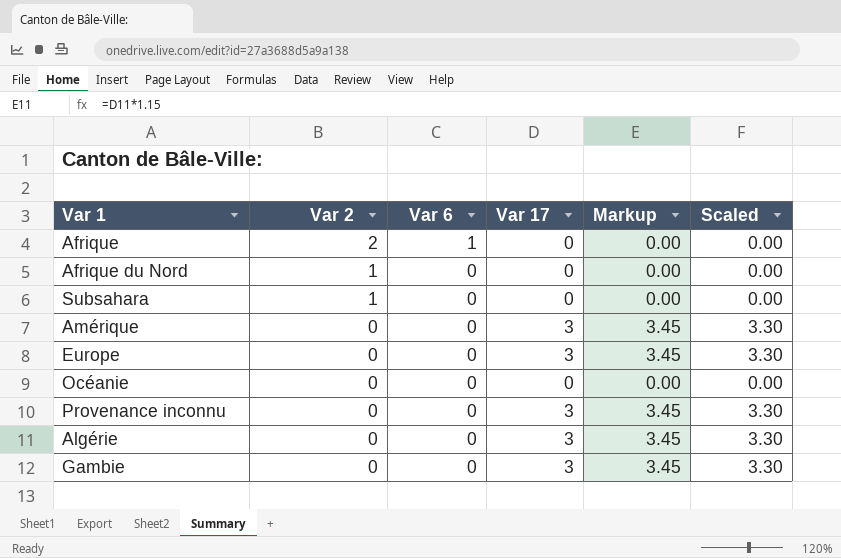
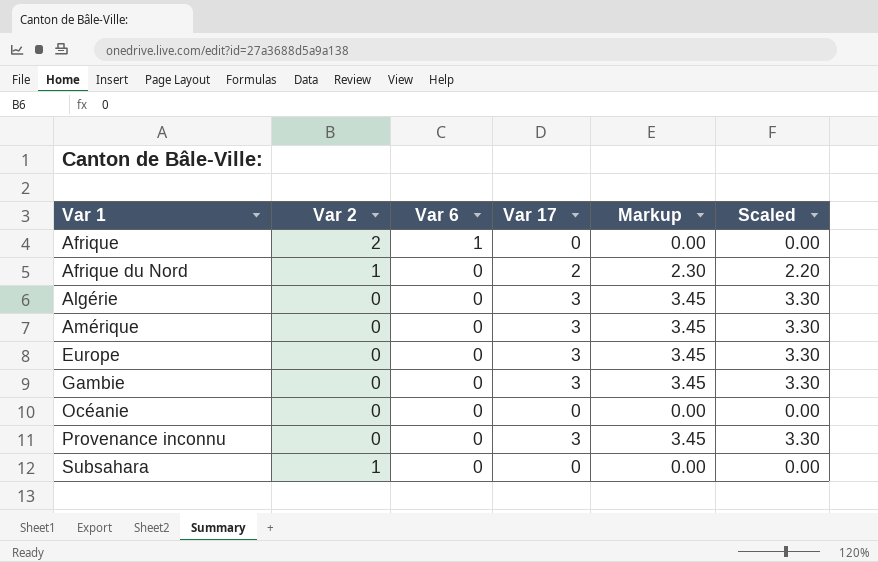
row order: Var 2 descending -> Var 1 ascending
Afrique du Nord | Var 17: 0 -> 2
Afrique du Nord | Markup: 0.00 -> 2.30
Afrique du Nord | Scaled: 0.00 -> 2.20

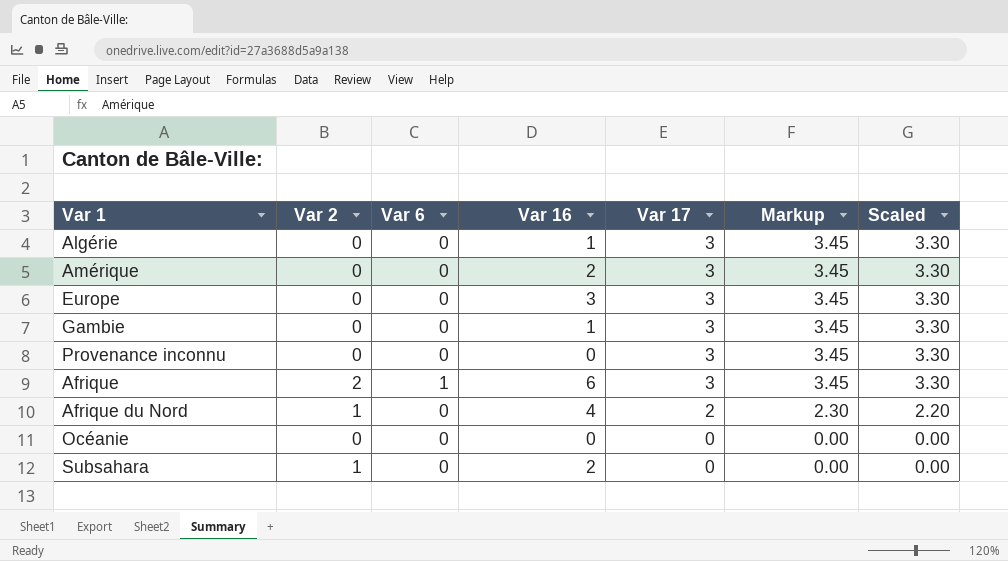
row order: Var 1 ascending -> Var 17 descending
column Var 16 | position: none -> 4
Afrique | Var 17: 0 -> 3
Afrique | Markup: 0.00 -> 3.45
Afrique | Scaled: 0.00 -> 3.30

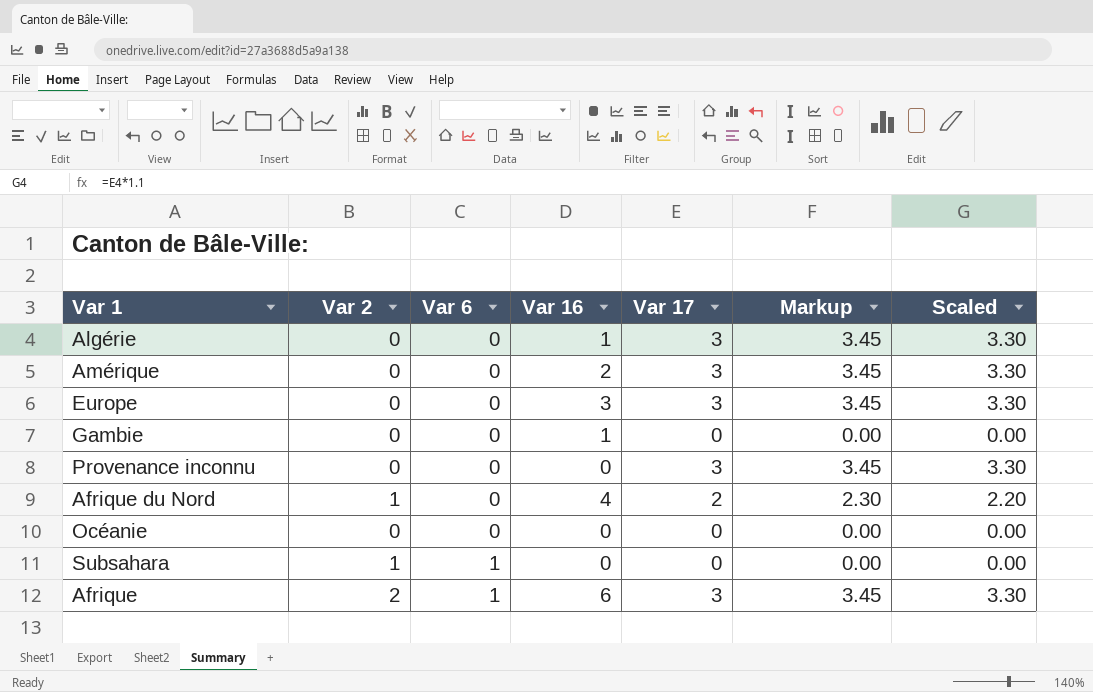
row order: Var 17 descending -> Var 6 ascending
Gambie | Var 17: 3 -> 0
Gambie | Markup: 3.45 -> 0.00
Gambie | Scaled: 3.30 -> 0.00
Subsahara | Var 6: 0 -> 1
Subsahara | Var 16: 2 -> 0

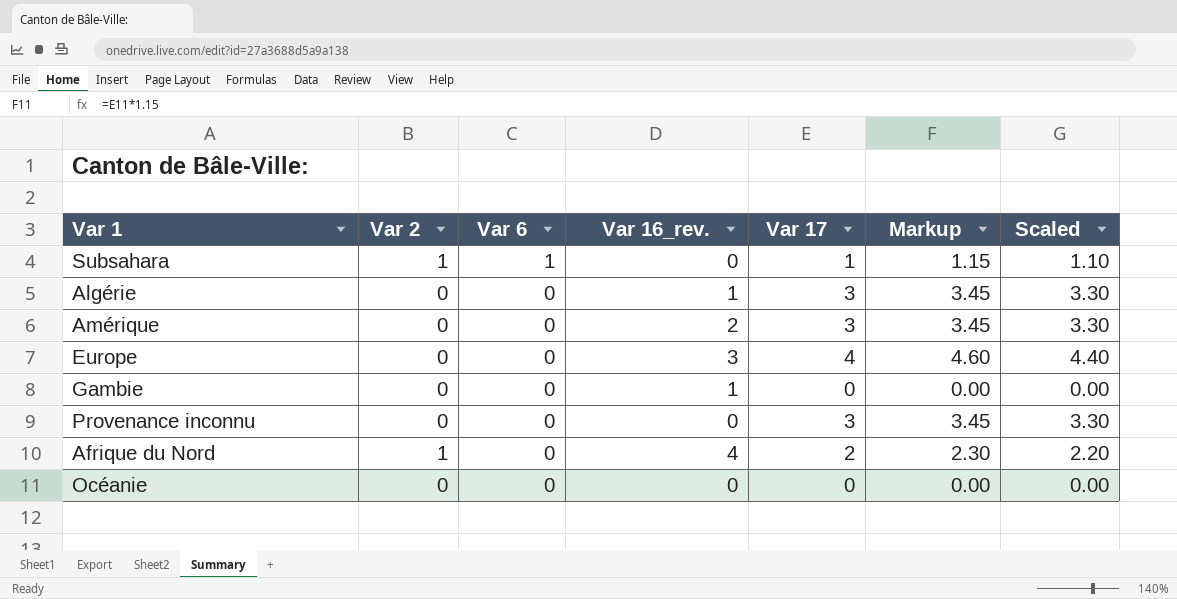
row order: Var 6 ascending -> Var 6 descending
column name: Var 16 -> Var 16_rev.
row Afrique: 2 | 1 | 6 | 3 | 3.45 | 3.30 -> none
Subsahara | Var 17: 0 -> 1
Subsahara | Markup: 0.00 -> 1.15
Subsahara | Scaled: 0.00 -> 1.10
Europe | Var 17: 3 -> 4
Europe | Markup: 3.45 -> 4.60
Europe | Scaled: 3.30 -> 4.40

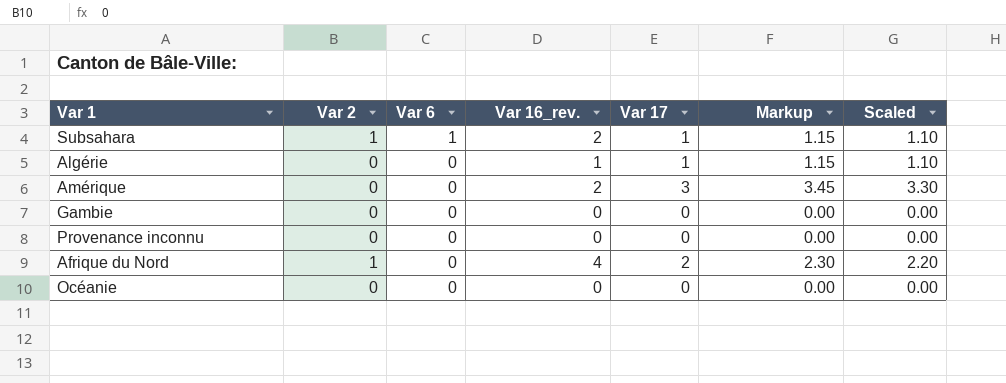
row Europe: 0 | 0 | 3 | 4 | 4.60 | 4.40 -> none
Subsahara | Var 16_rev.: 0 -> 2
Algérie | Var 17: 3 -> 1
Algérie | Markup: 3.45 -> 1.15
Algérie | Scaled: 3.30 -> 1.10
Gambie | Var 16_rev.: 1 -> 0
Provenance inconnu | Var 17: 3 -> 0
Provenance inconnu | Markup: 3.45 -> 0.00
Provenance inconnu | Scaled: 3.30 -> 0.00

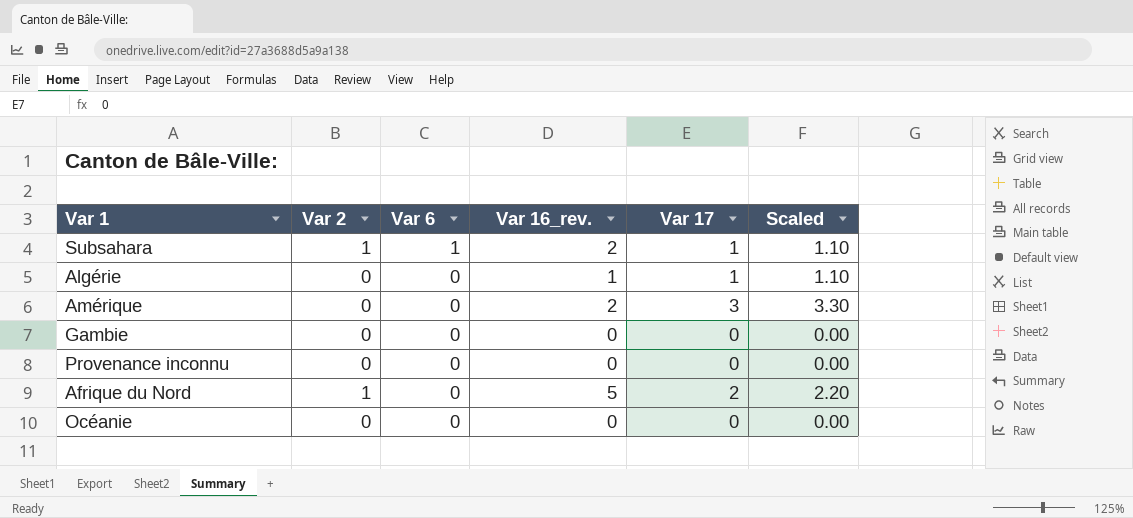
column Markup | formula: [Var 17] * 1.15 -> none
Afrique du Nord | Var 16_rev.: 4 -> 5

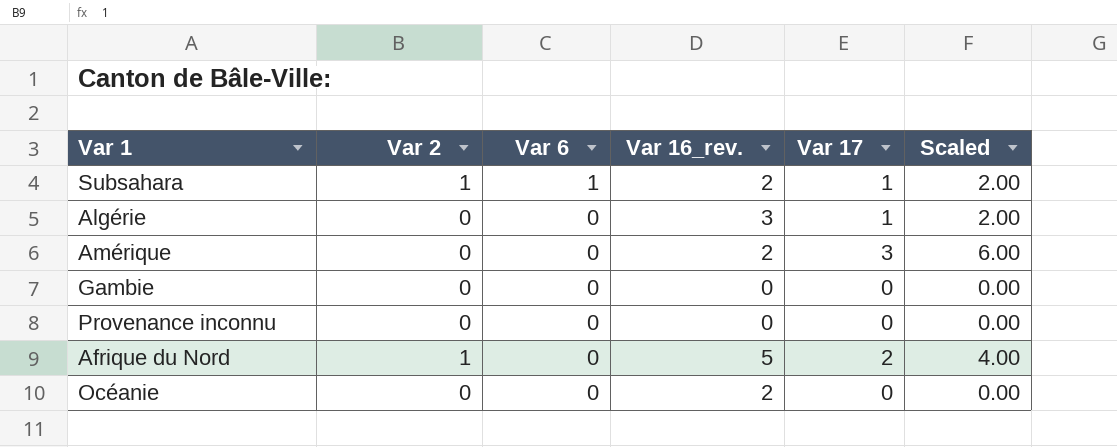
column Scaled | formula: [Var 17] * 1.1 -> [Var 17] * 2
Algérie | Var 16_rev.: 1 -> 3
Océanie | Var 16_rev.: 0 -> 2

